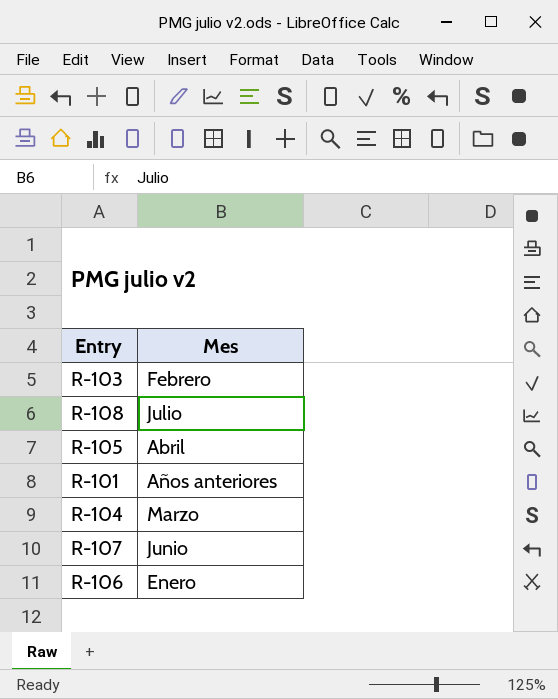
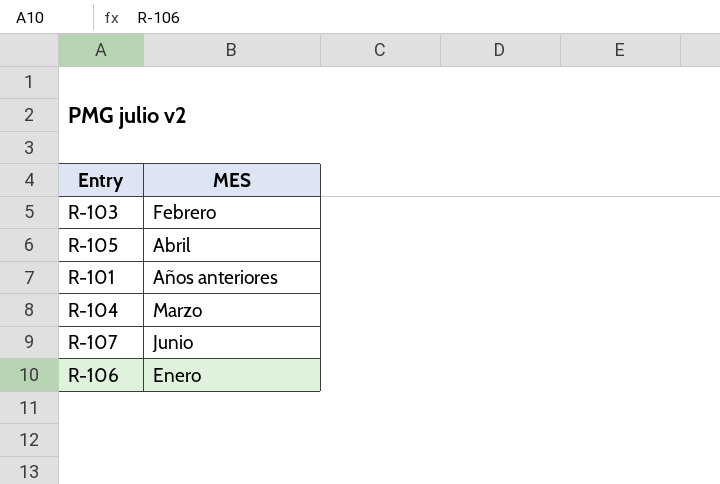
column name: Mes -> MES
row R-108: Julio -> none

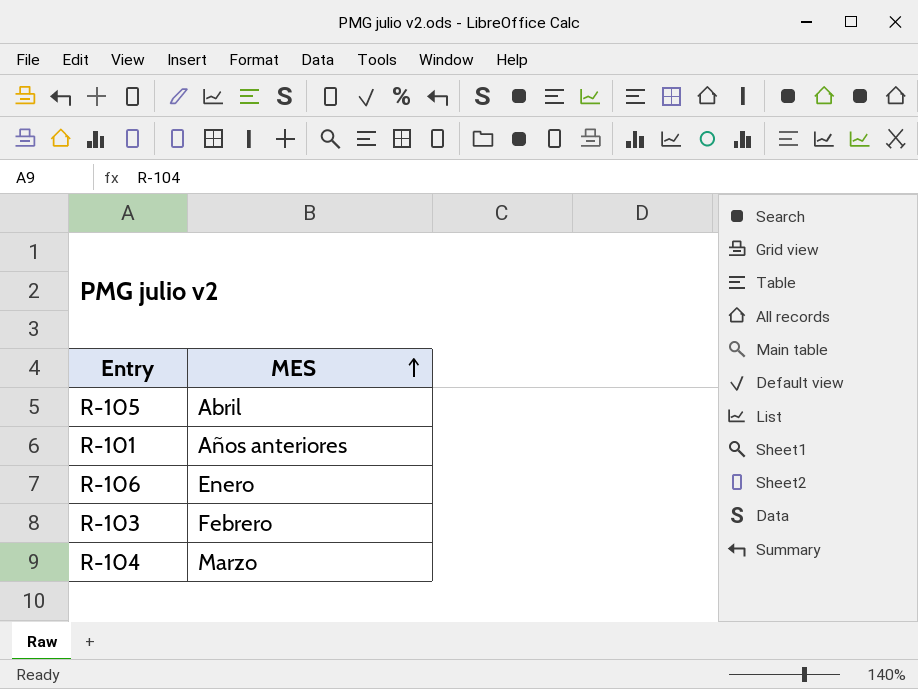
row order: none -> MES ascending
row R-107: Junio -> none

